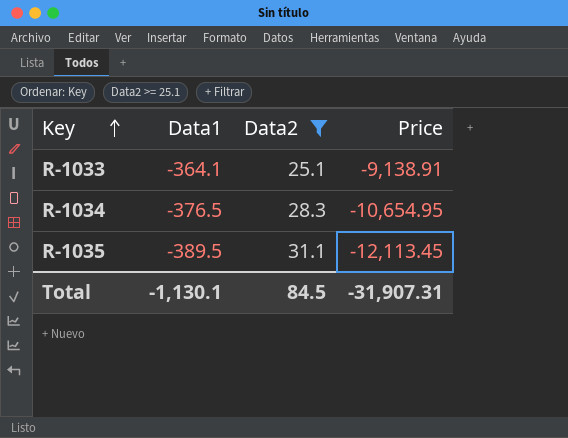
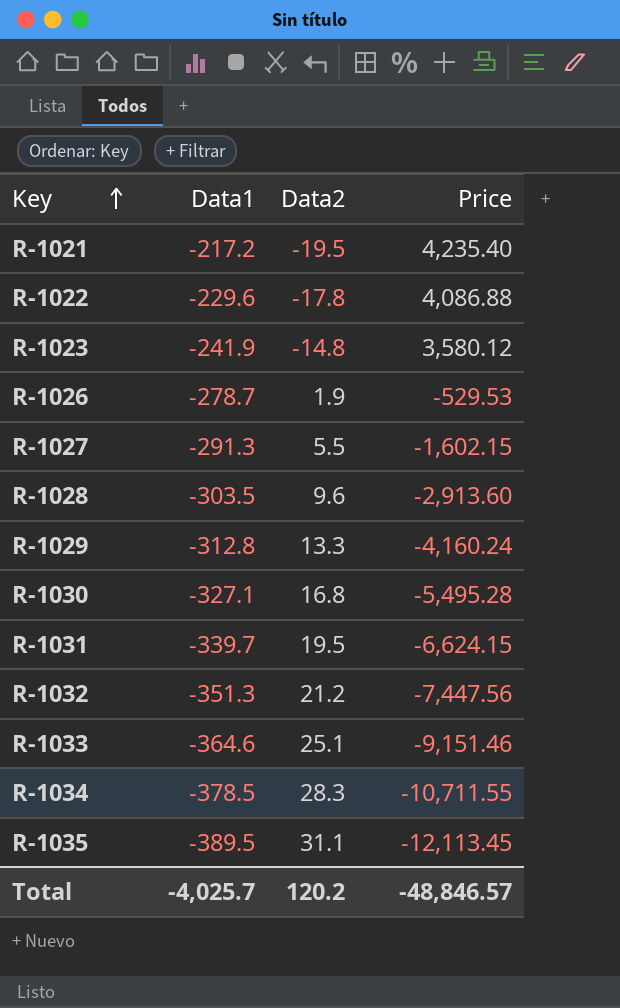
filter: Data2 >= 25.1 -> none
R-1033 | Data1: -364.1 -> -364.6
R-1033 | Price: -9,138.91 -> -9,151.46
R-1034 | Data1: -376.5 -> -378.5
R-1034 | Price: -10,654.95 -> -10,711.55
Total | Data1: -1,130.1 -> -4,025.7
Total | Data2: 84.5 -> 120.2
Total | Price: -31,907.31 -> -48,846.57

